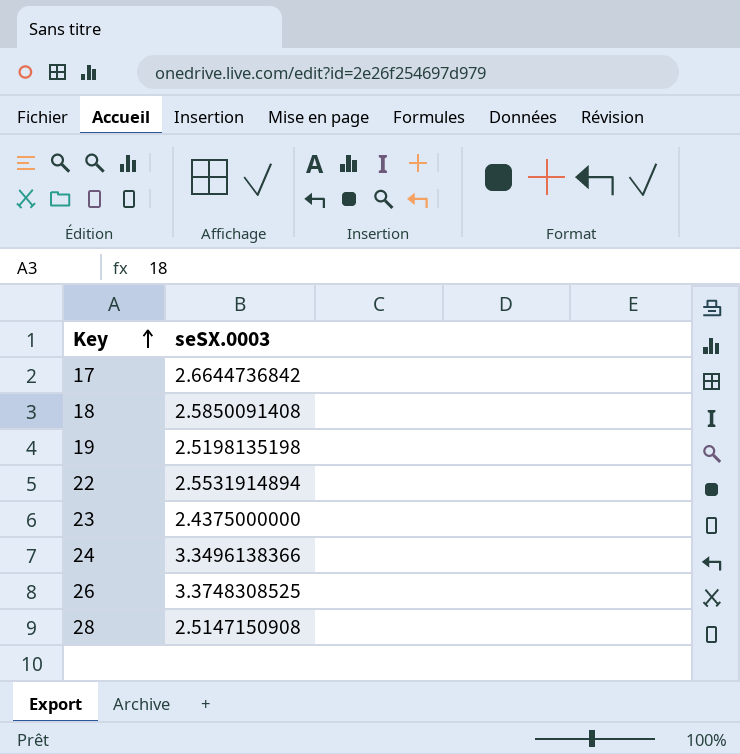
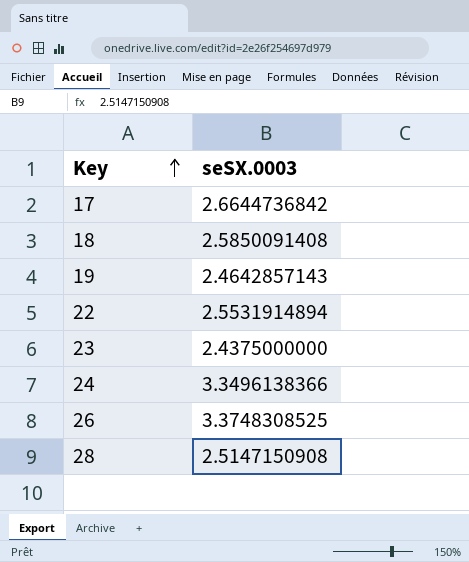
19 | seSX.0003: 2.5198135198 -> 2.4642857143

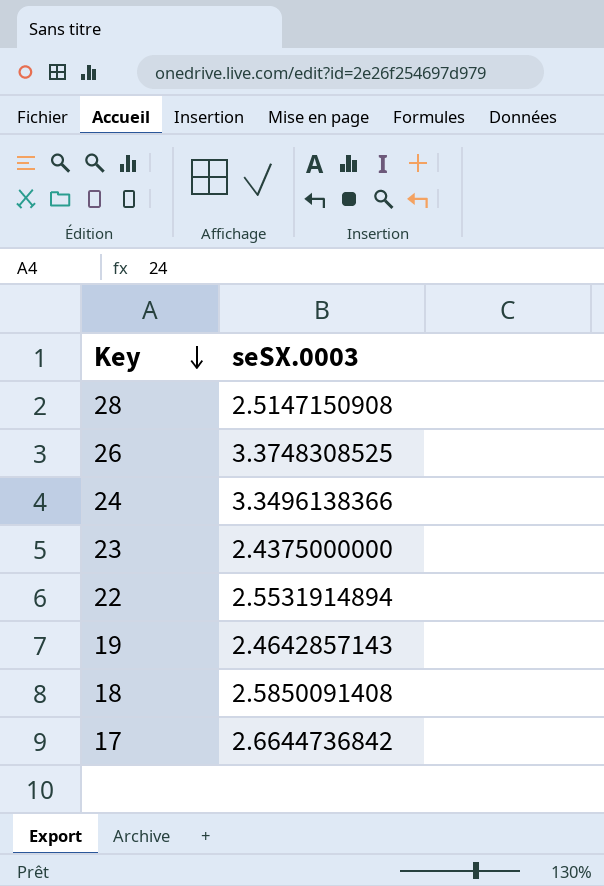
row order: Key ascending -> Key descending

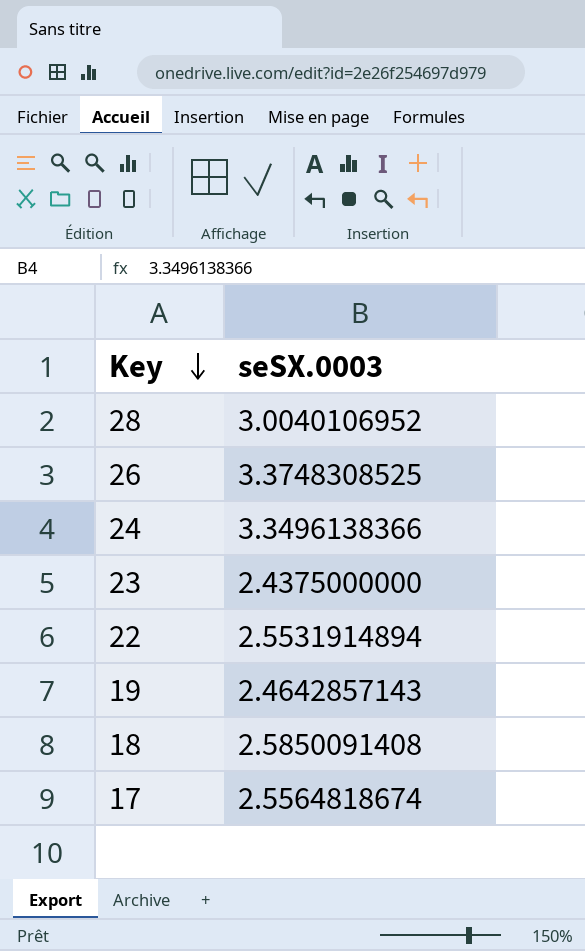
28 | seSX.0003: 2.5147150908 -> 3.0040106952
17 | seSX.0003: 2.6644736842 -> 2.5564818674

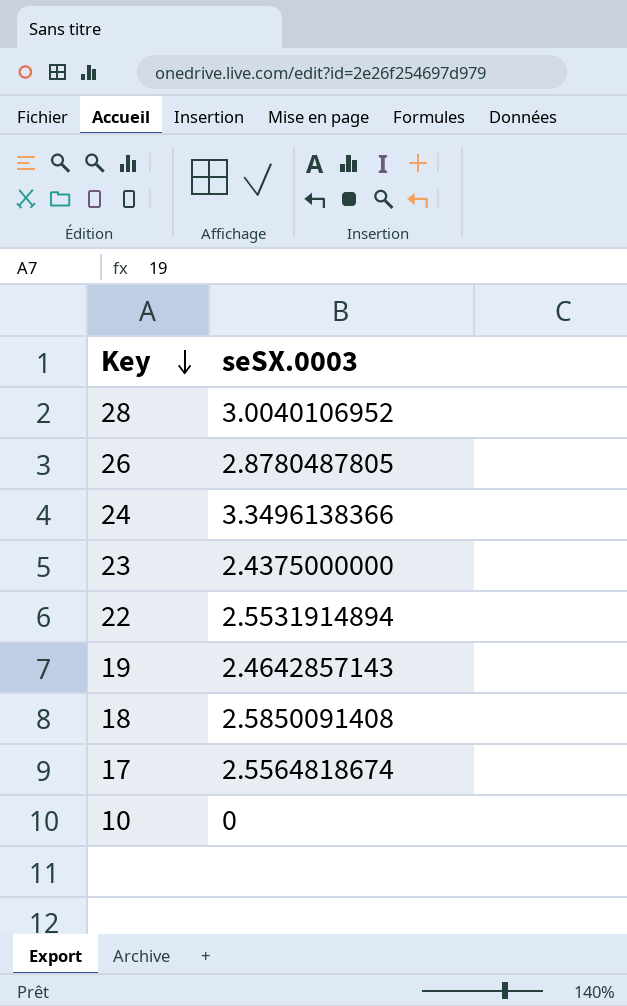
26 | seSX.0003: 3.3748308525 -> 2.8780487805
row 10: none -> 0

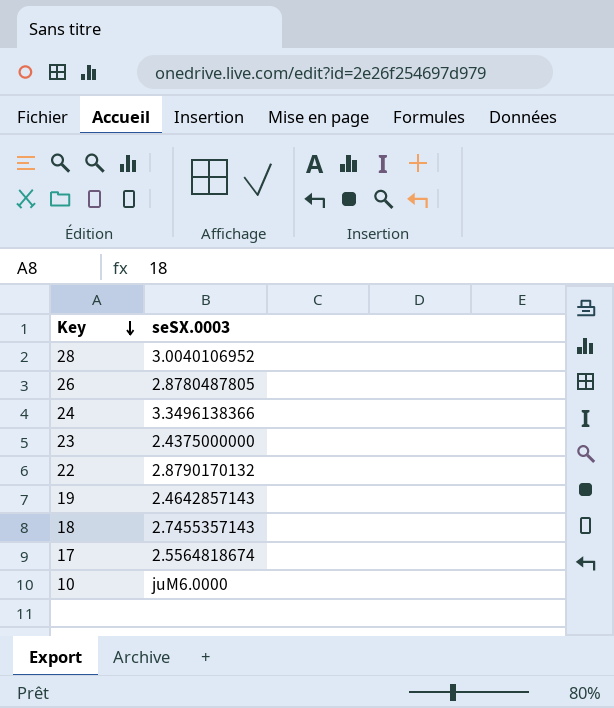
22 | seSX.0003: 2.5531914894 -> 2.8790170132
18 | seSX.0003: 2.5850091408 -> 2.7455357143
10 | seSX.0003: 0 -> juM6.0000

